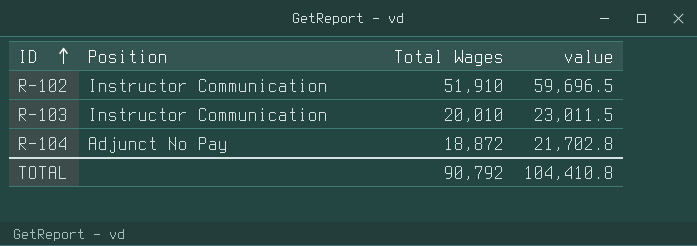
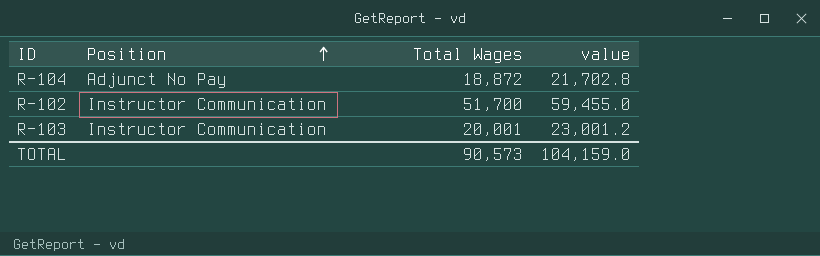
row order: ID ascending -> Position ascending
R-102 | Total Wages: 51,910 -> 51,700
R-102 | value: 59,696.5 -> 59,455.0
R-103 | Total Wages: 20,010 -> 20,001
R-103 | value: 23,011.5 -> 23,001.2
TOTAL | Total Wages: 90,792 -> 90,573
TOTAL | value: 104,410.8 -> 104,159.0

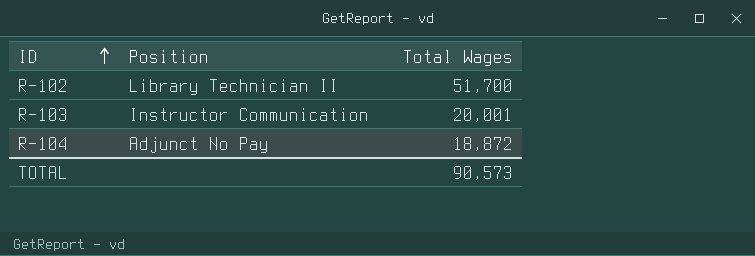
row order: Position ascending -> ID ascending
column value | formula: [Total Wages] * 1.15 -> none
R-102 | Position: Instructor Communication -> Library Technician II

